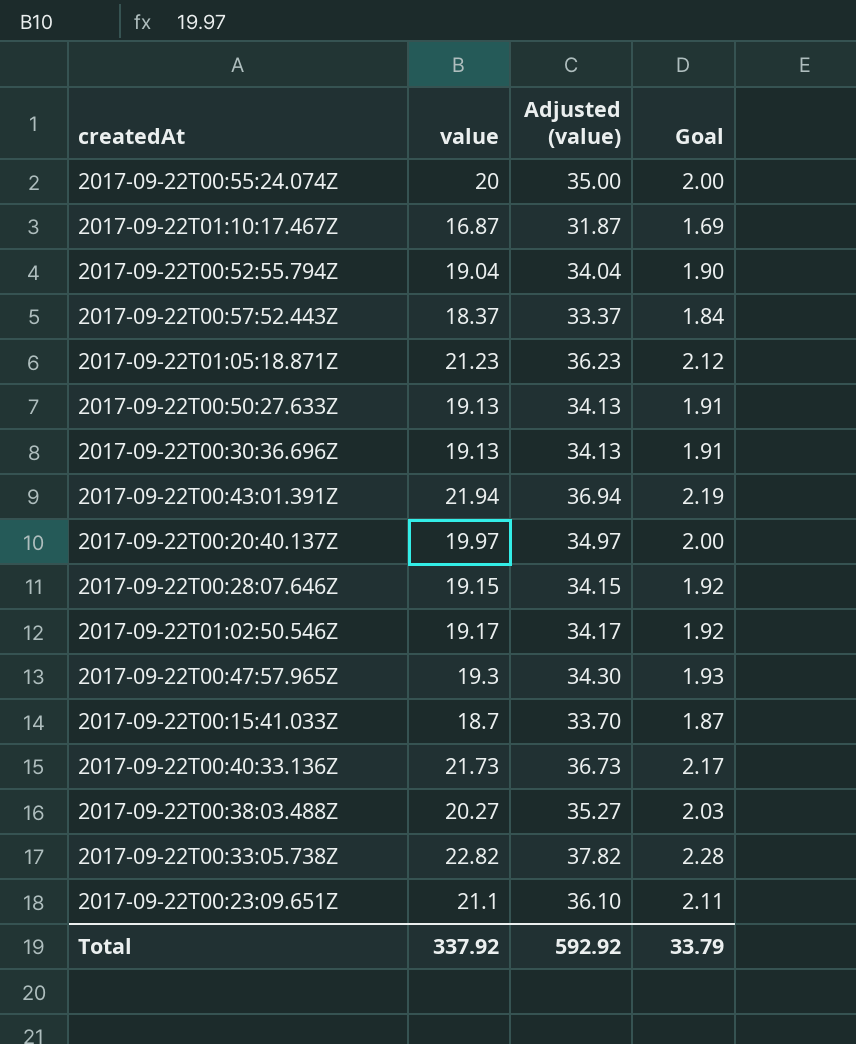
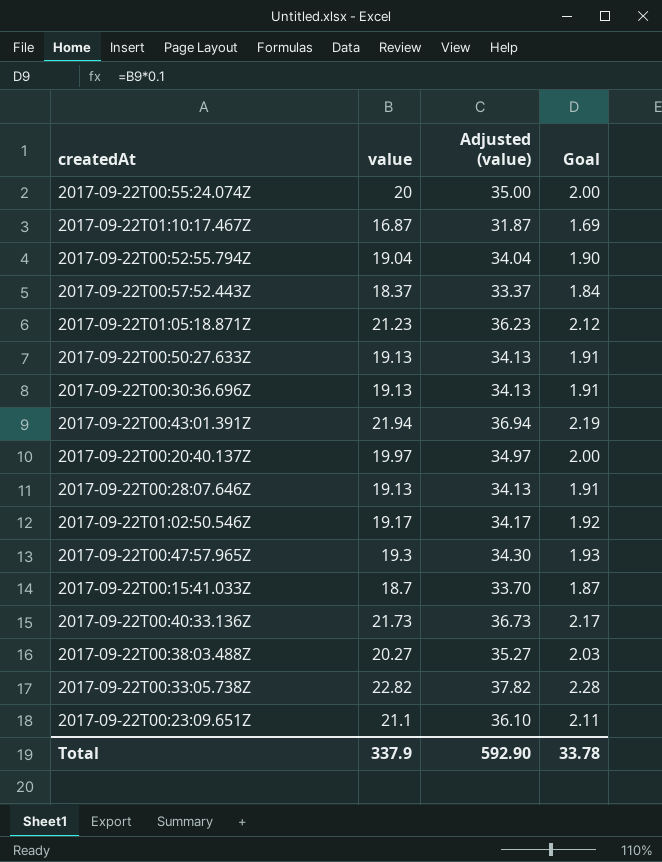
2017-09-22T00:28:07.646Z | value: 19.15 -> 19.13
2017-09-22T00:28:07.646Z | Adjusted (value): 34.15 -> 34.13
2017-09-22T00:28:07.646Z | Goal: 1.92 -> 1.91
Total | value: 337.92 -> 337.9
Total | Adjusted (value): 592.92 -> 592.90
Total | Goal: 33.79 -> 33.78

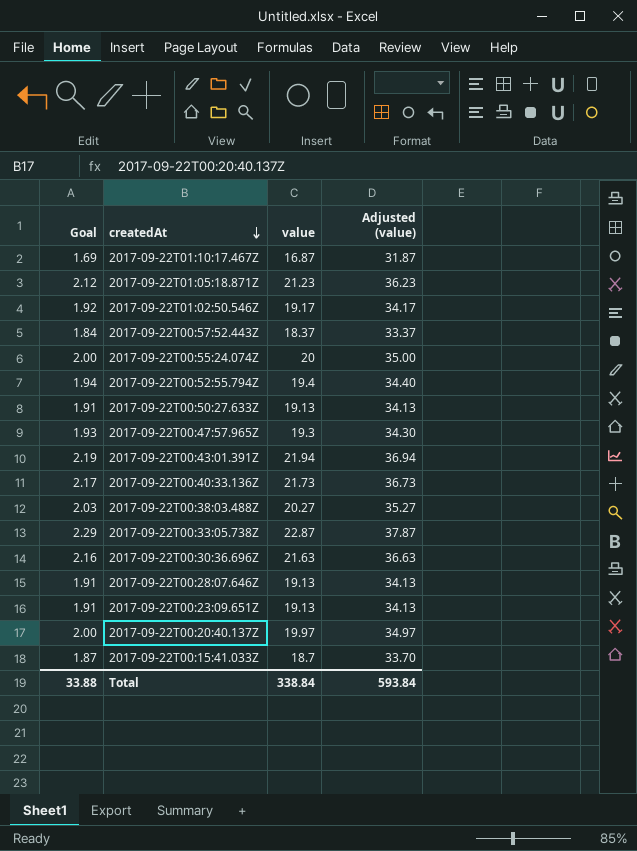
row order: none -> createdAt descending
column Goal | position: 4 -> 1
2017-09-22T00:52:55.794Z | Goal: 1.90 -> 1.94
2017-09-22T00:52:55.794Z | value: 19.04 -> 19.4
2017-09-22T00:52:55.794Z | Adjusted (value): 34.04 -> 34.40
2017-09-22T00:33:05.738Z | Goal: 2.28 -> 2.29
2017-09-22T00:33:05.738Z | value: 22.82 -> 22.87
2017-09-22T00:33:05.738Z | Adjusted (value): 37.82 -> 37.87
2017-09-22T00:30:36.696Z | Goal: 1.91 -> 2.16
2017-09-22T00:30:36.696Z | value: 19.13 -> 21.63
2017-09-22T00:30:36.696Z | Adjusted (value): 34.13 -> 36.63
2017-09-22T00:23:09.651Z | Goal: 2.11 -> 1.91
2017-09-22T00:23:09.651Z | value: 21.1 -> 19.13
2017-09-22T00:23:09.651Z | Adjusted (value): 36.10 -> 34.13
Total | Goal: 33.78 -> 33.88
Total | value: 337.9 -> 338.84
Total | Adjusted (value): 592.90 -> 593.84

